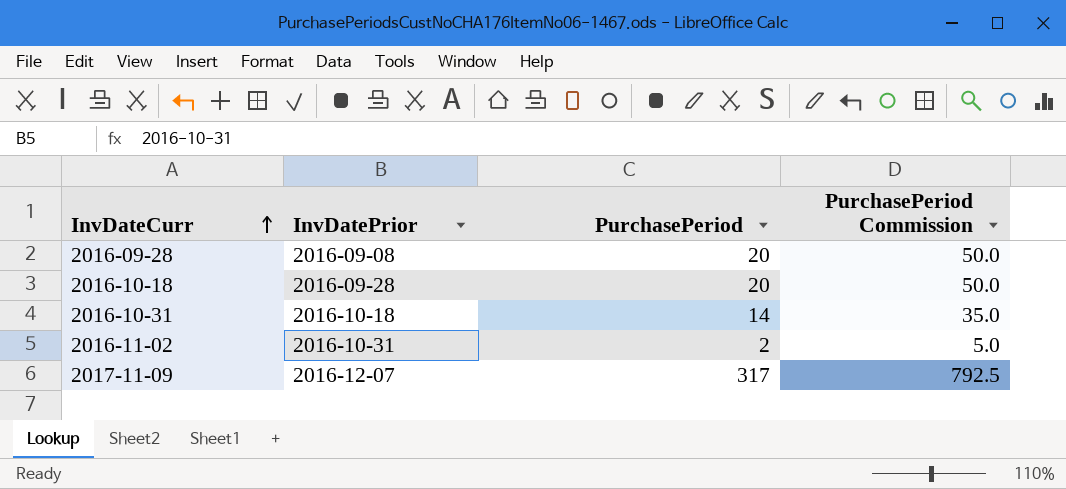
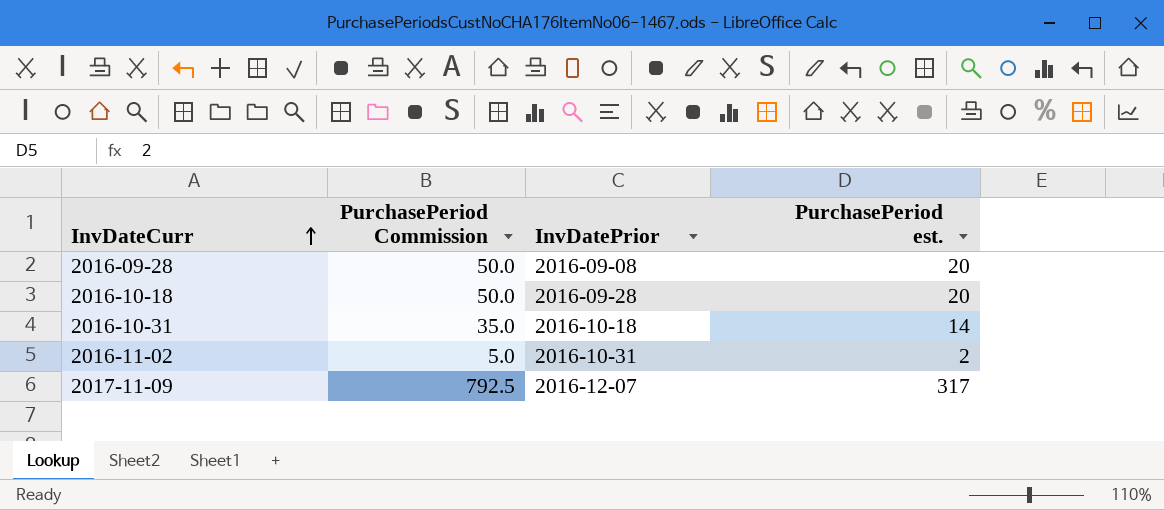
column PurchasePeriod Commission | position: 4 -> 2
column name: PurchasePeriod -> PurchasePeriod est.

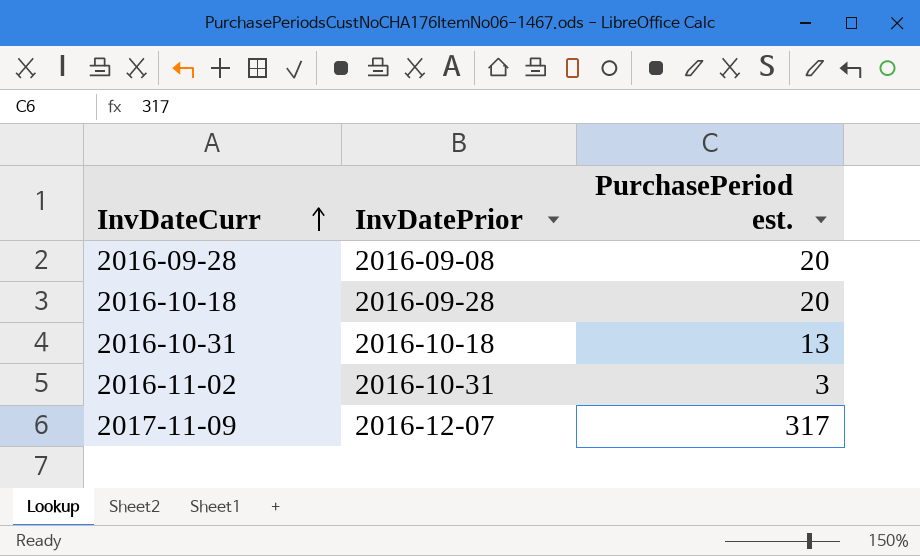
column PurchasePeriod Commission | formula: [PurchasePeriod est.] * 2.5 -> none
2016-10-31 | PurchasePeriod est.: 14 -> 13
2016-11-02 | PurchasePeriod est.: 2 -> 3

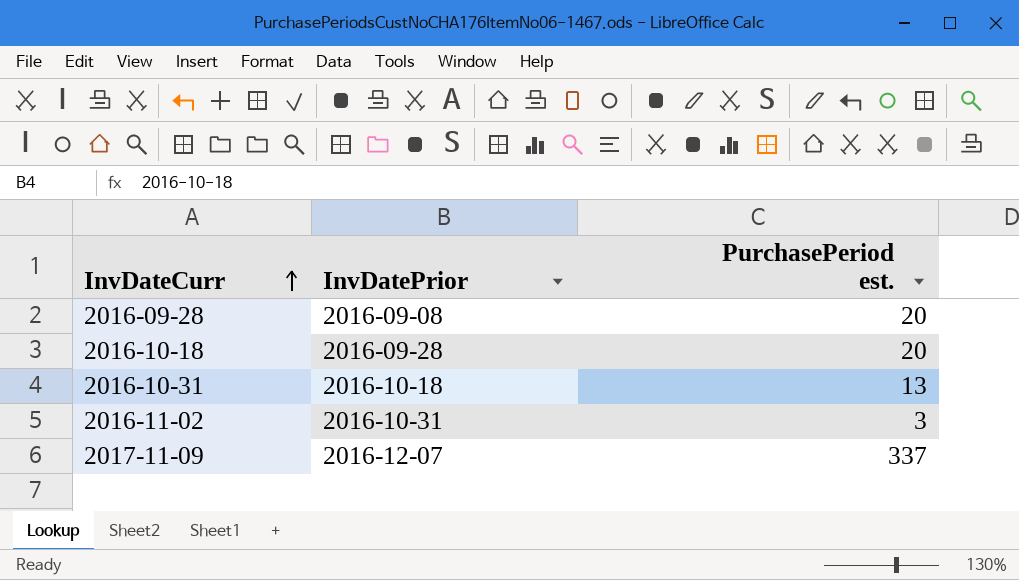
2017-11-09 | PurchasePeriod est.: 317 -> 337

